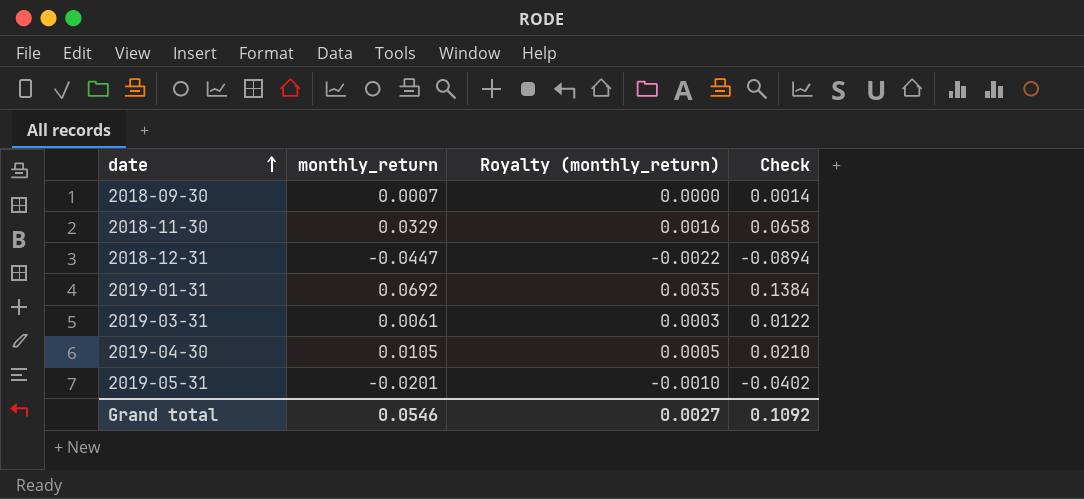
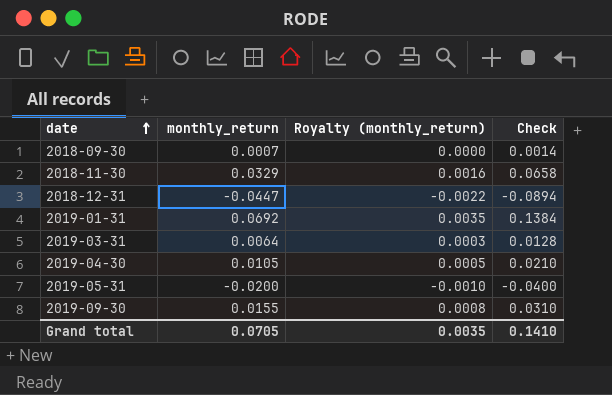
2019-03-31 | monthly_return: 0.0061 -> 0.0064
2019-03-31 | Check: 0.0122 -> 0.0128
2019-05-31 | monthly_return: -0.0201 -> -0.0200
2019-05-31 | Check: -0.0402 -> -0.0400
row 2019-09-30: none -> 0.0155 | 0.0008 | 0.0310
Grand total | monthly_return: 0.0546 -> 0.0705
Grand total | Royalty (monthly_return): 0.0027 -> 0.0035
Grand total | Check: 0.1092 -> 0.1410

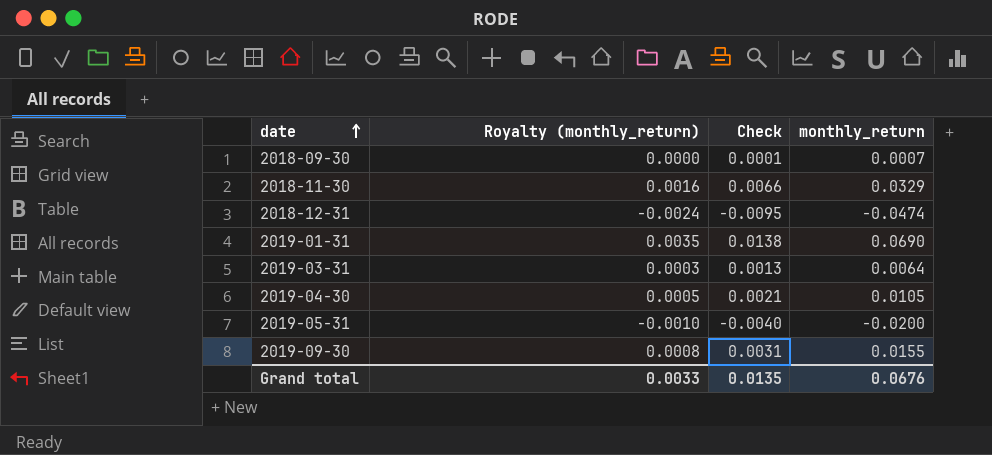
column Check | formula: [monthly_return] * 2 -> [monthly_return] * 0.2
column monthly_return | position: 2 -> 4
2018-12-31 | Royalty (monthly_return): -0.0022 -> -0.0024
2018-12-31 | monthly_return: -0.0447 -> -0.0474
2019-01-31 | monthly_return: 0.0692 -> 0.0690
Grand total | Royalty (monthly_return): 0.0035 -> 0.0033
Grand total | Check: 0.1410 -> 0.0135
Grand total | monthly_return: 0.0705 -> 0.0676

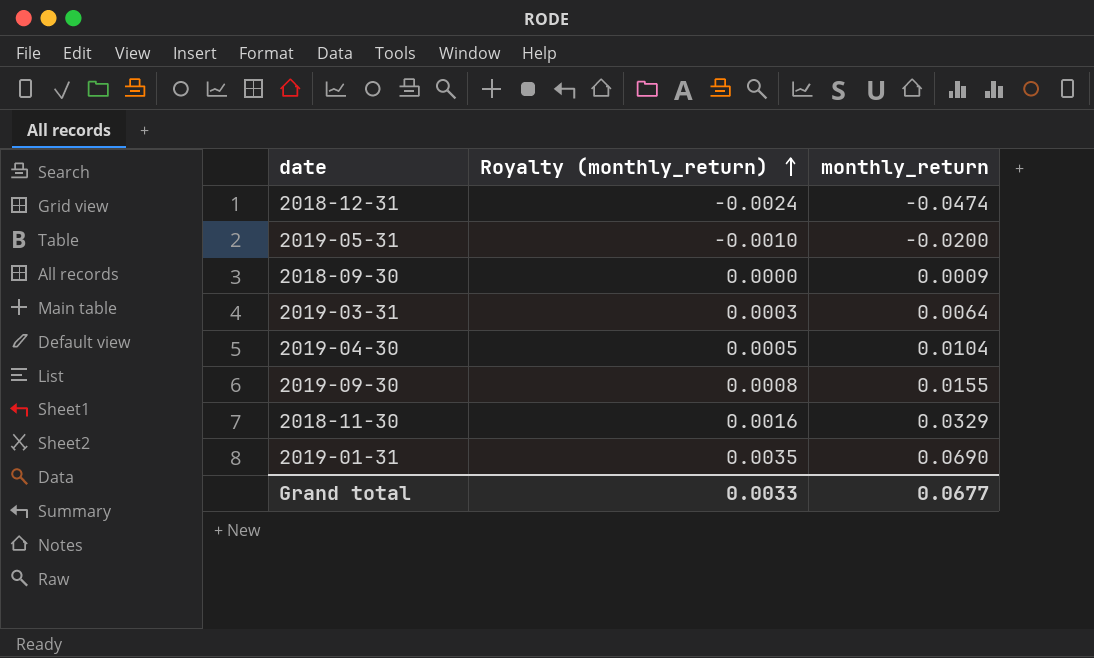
row order: date ascending -> Royalty (monthly_return) ascending
column Check | formula: [monthly_return] * 0.2 -> none
2018-09-30 | monthly_return: 0.0007 -> 0.0009
2019-04-30 | monthly_return: 0.0105 -> 0.0104
Grand total | monthly_return: 0.0676 -> 0.0677

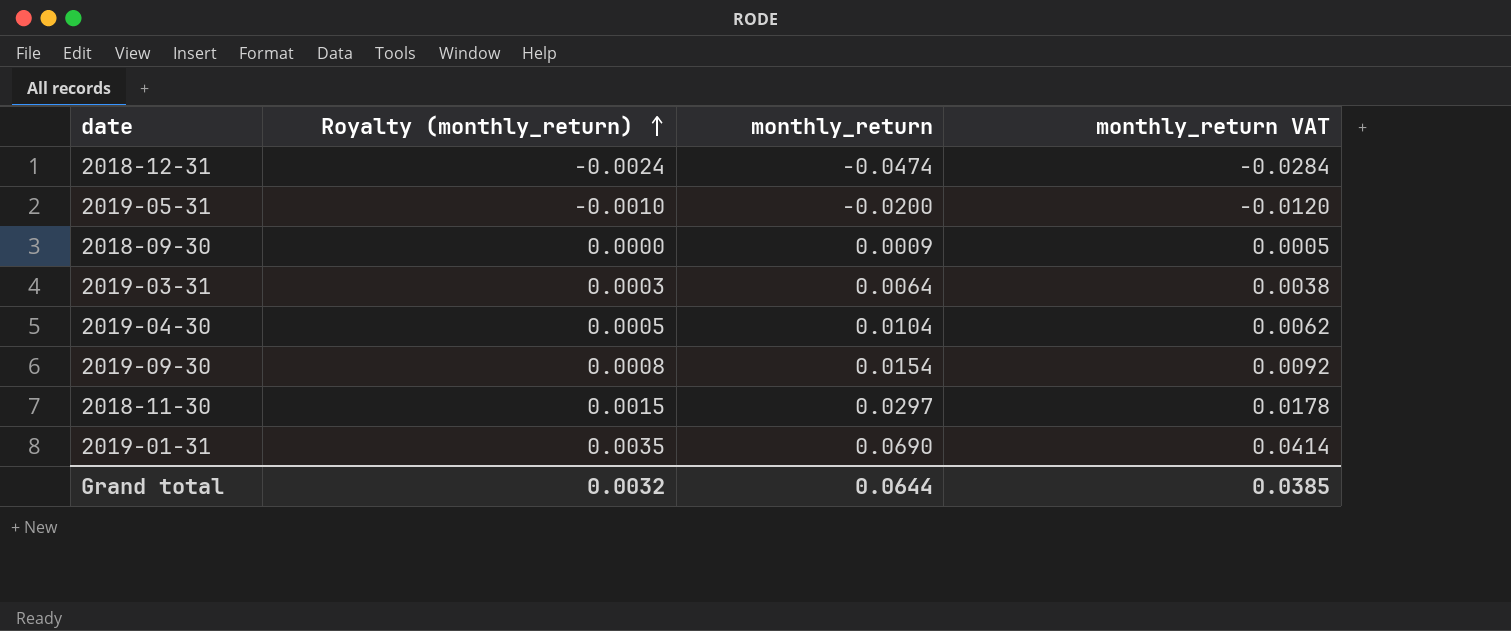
column monthly_return VAT | formula: none -> [monthly_return] * 0.6
2019-09-30 | monthly_return: 0.0155 -> 0.0154
2018-11-30 | Royalty (monthly_return): 0.0016 -> 0.0015
2018-11-30 | monthly_return: 0.0329 -> 0.0297
Grand total | Royalty (monthly_return): 0.0033 -> 0.0032
Grand total | monthly_return: 0.0677 -> 0.0644

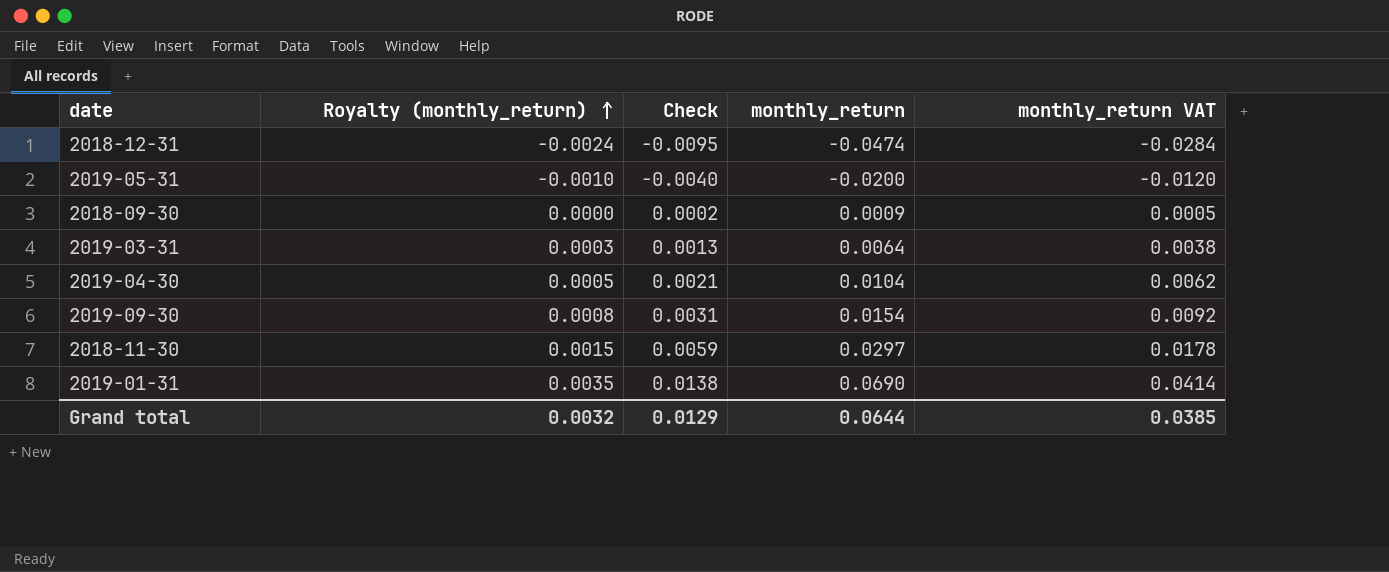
column Check | formula: none -> [monthly_return] * 0.2

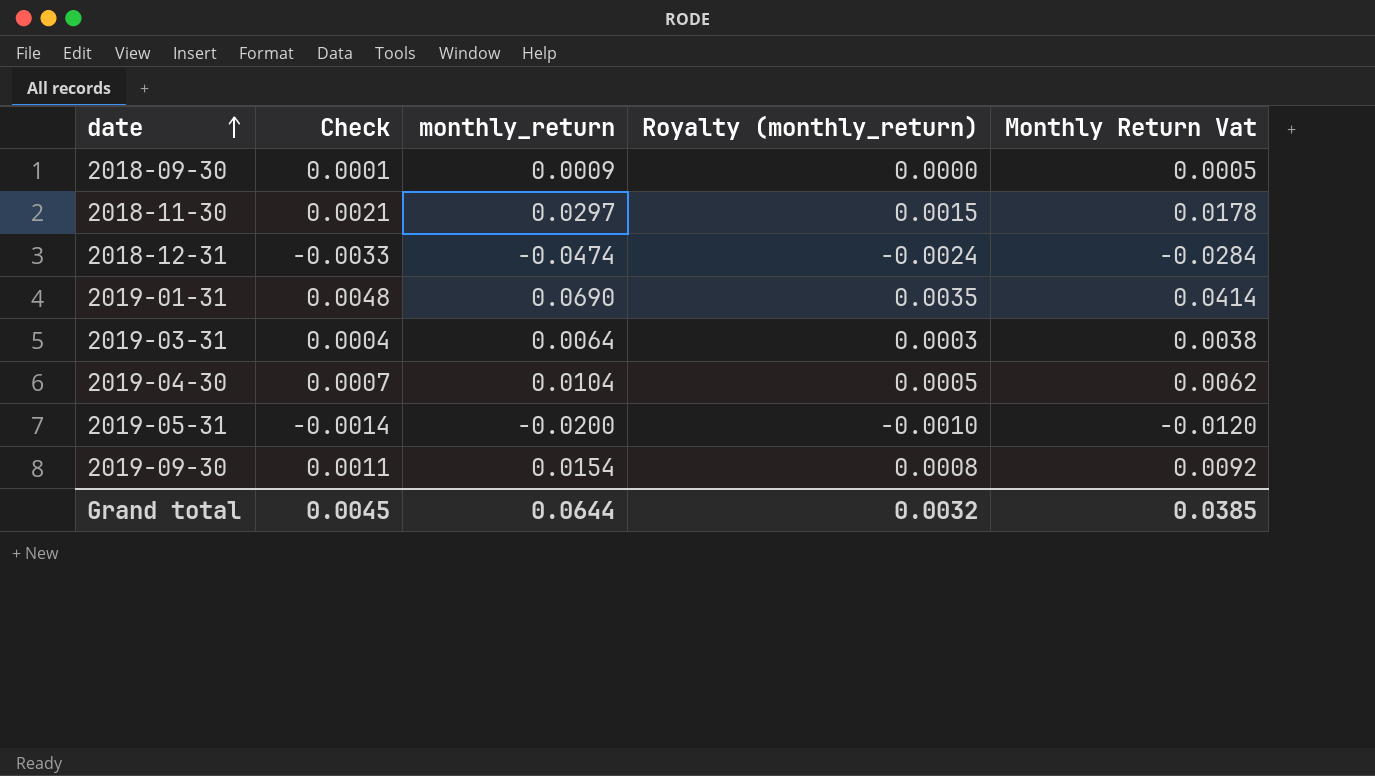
row order: Royalty (monthly_return) ascending -> date ascending
column Check | formula: [monthly_return] * 0.2 -> [monthly_return] * 0.07
column Royalty (monthly_return) | position: 2 -> 4
column name: monthly_return VAT -> Monthly Return Vat
Grand total | Check: 0.0129 -> 0.0045

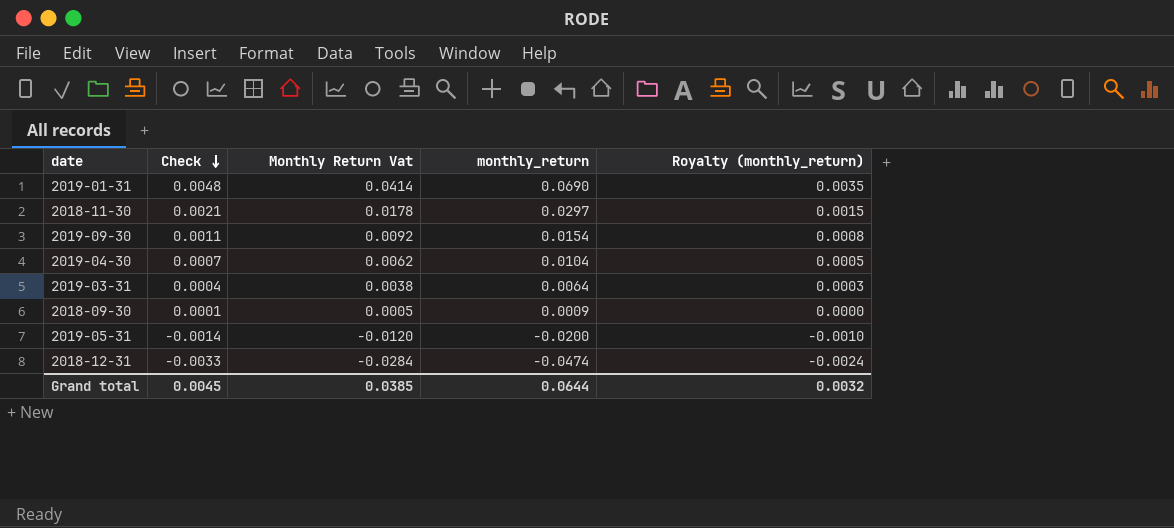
row order: date ascending -> Check descending
column Monthly Return Vat | position: 5 -> 3

